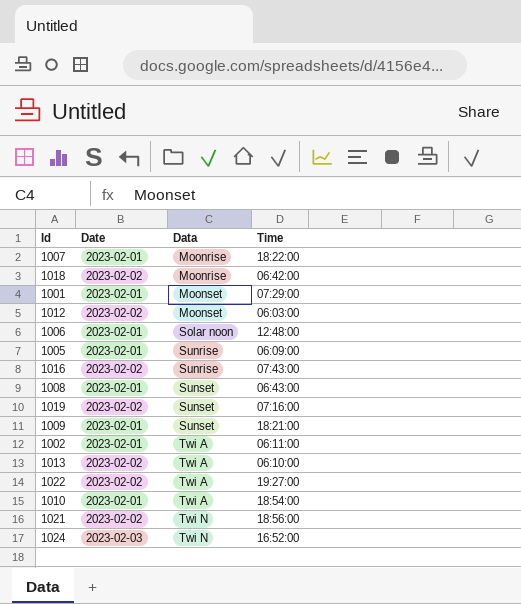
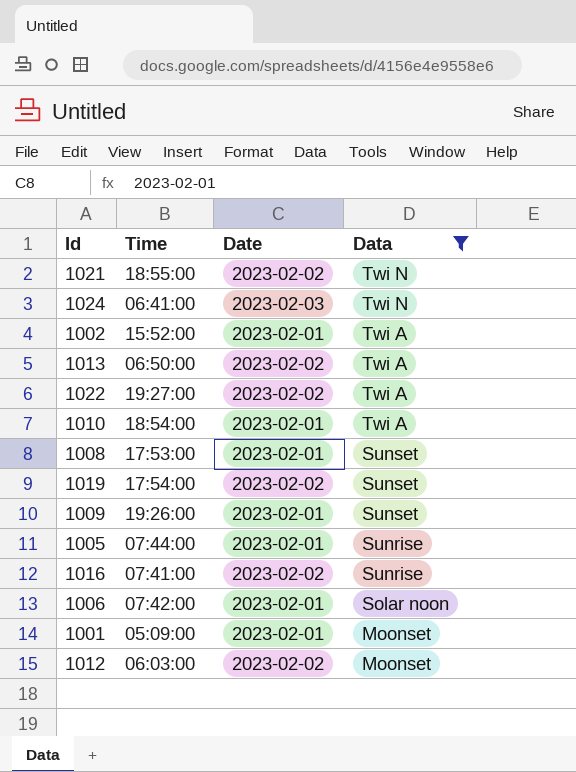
filter: none -> Data != Moonrise
row order: Data ascending -> Data descending
column Time | position: 4 -> 2
1021 | Time: 18:56:00 -> 18:55:00
1024 | Time: 16:52:00 -> 06:41:00
1002 | Time: 06:11:00 -> 15:52:00
1013 | Time: 06:10:00 -> 06:50:00
1008 | Time: 06:43:00 -> 17:53:00
1019 | Time: 07:16:00 -> 17:54:00
1009 | Time: 18:21:00 -> 19:26:00
1005 | Time: 06:09:00 -> 07:44:00
1016 | Time: 07:43:00 -> 07:41:00
1006 | Time: 12:48:00 -> 07:42:00
1001 | Time: 07:29:00 -> 05:09:00

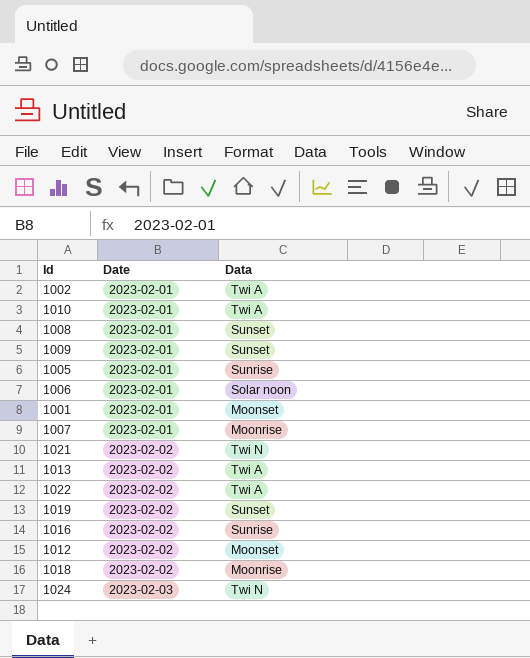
filter: Data != Moonrise -> none
row order: Data descending -> Date ascending
column Time | position: 2 -> none

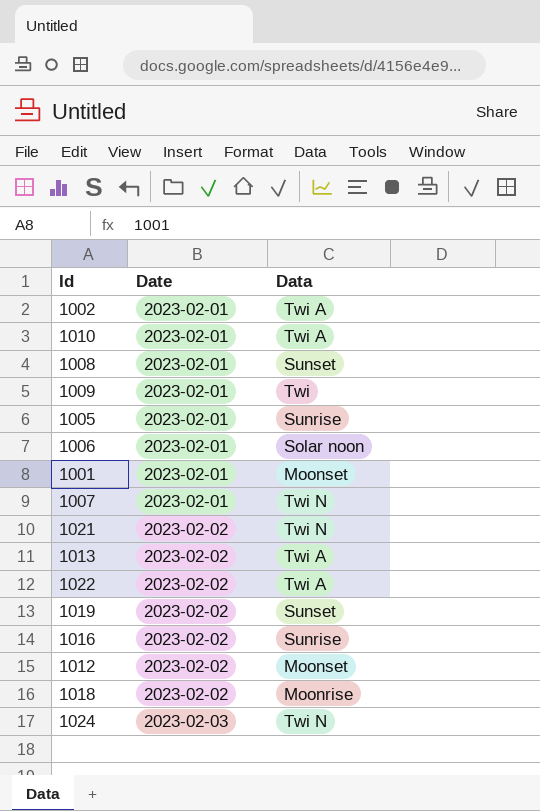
1009 | Data: Sunset -> Twi
1007 | Data: Moonrise -> Twi N

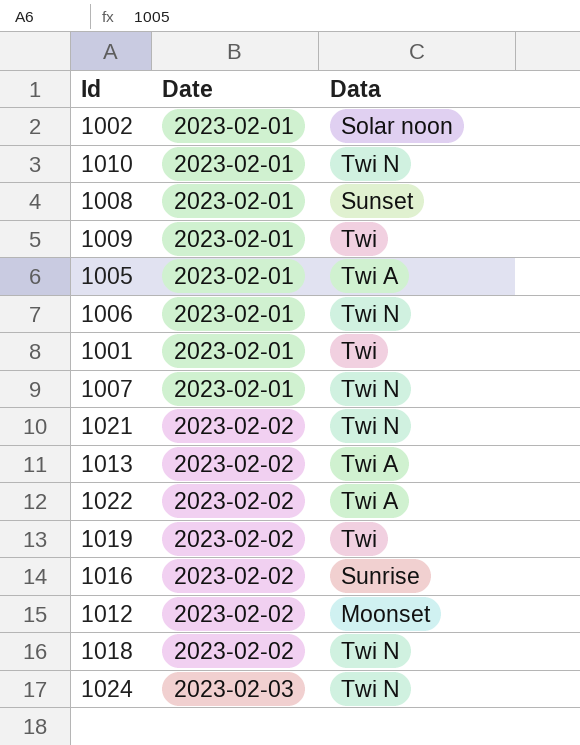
1002 | Data: Twi A -> Solar noon
1010 | Data: Twi A -> Twi N
1005 | Data: Sunrise -> Twi A
1006 | Data: Solar noon -> Twi N
1001 | Data: Moonset -> Twi
1019 | Data: Sunset -> Twi
1018 | Data: Moonrise -> Twi N

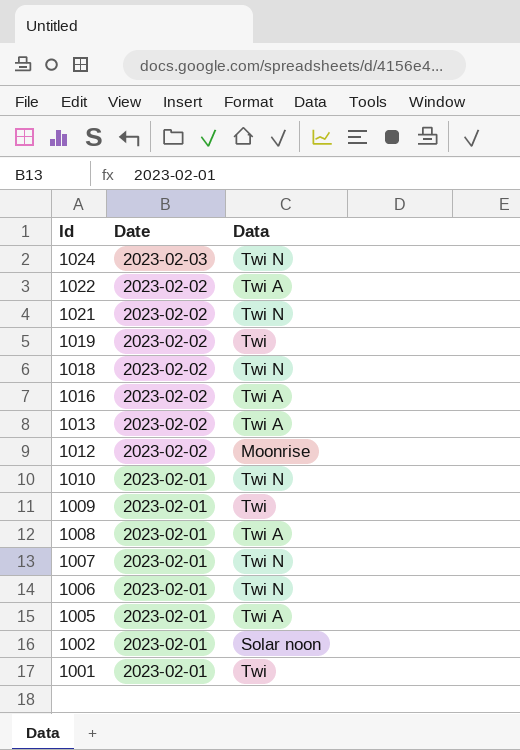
row order: Date ascending -> Id descending
1016 | Data: Sunrise -> Twi A
1012 | Data: Moonset -> Moonrise
1008 | Data: Sunset -> Twi A

